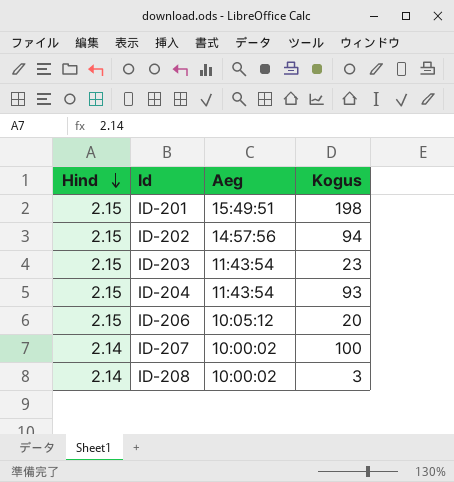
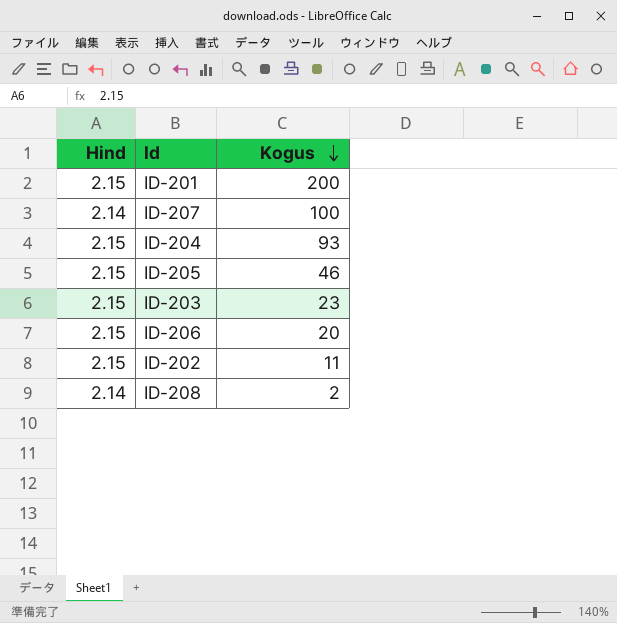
row order: Hind descending -> Kogus descending
column Aeg | position: 3 -> none
ID-201 | Kogus: 198 -> 200
row ID-205: none -> 2.15 | 46
ID-202 | Kogus: 94 -> 11
ID-208 | Kogus: 3 -> 2

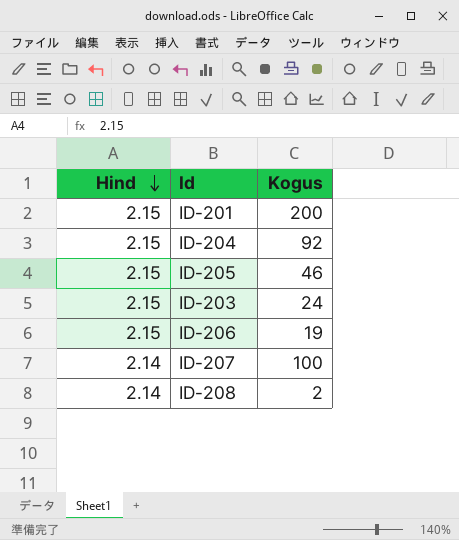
row order: Kogus descending -> Hind descending
row ID-202: 2.15 | 11 -> none
ID-204 | Kogus: 93 -> 92
ID-203 | Kogus: 23 -> 24
ID-206 | Kogus: 20 -> 19

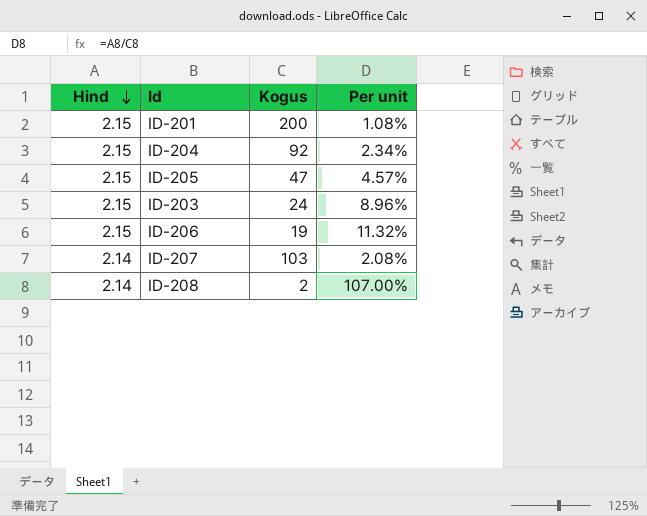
column Per unit | formula: none -> [Hind] / [Kogus]
ID-205 | Kogus: 46 -> 47
ID-207 | Kogus: 100 -> 103

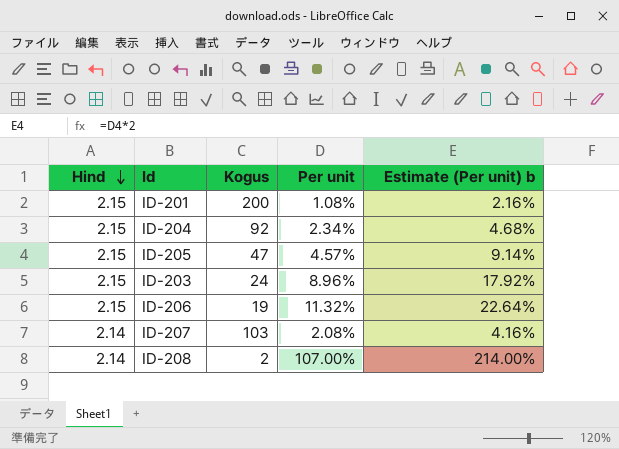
column Estimate (Per unit) b | formula: none -> [Per unit] * 2

